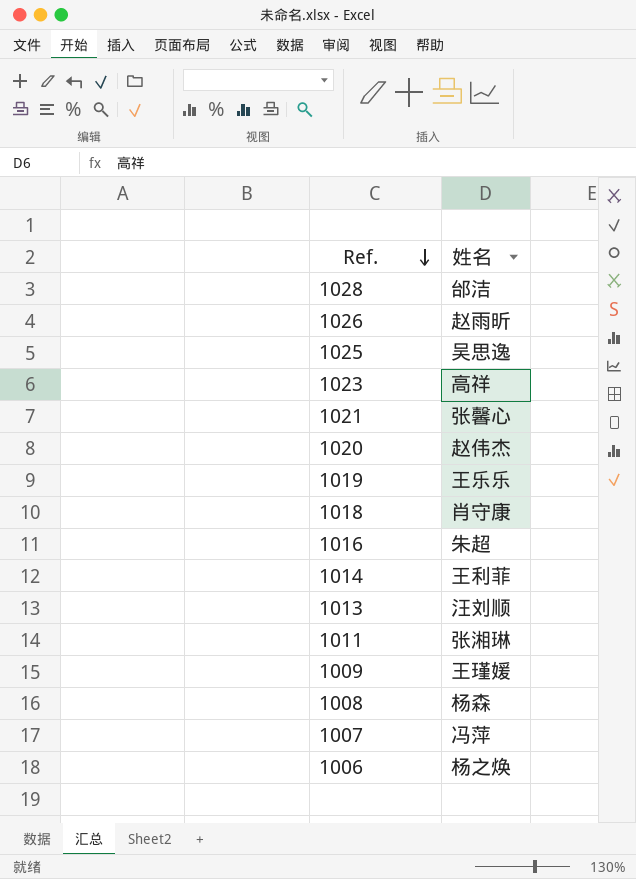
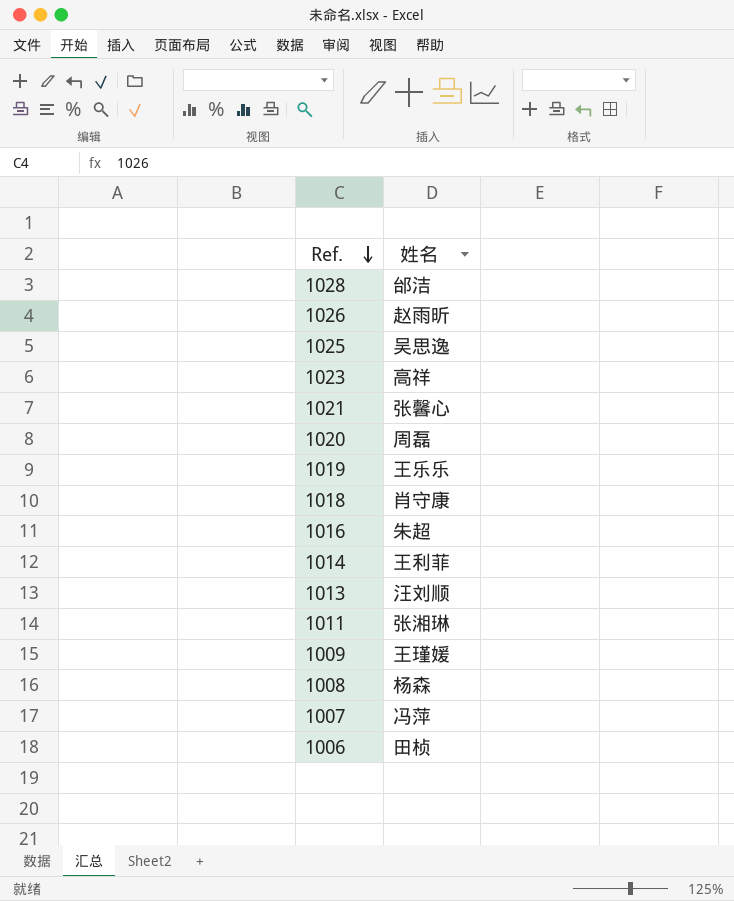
1020 | 姓名: 赵伟杰 -> 周磊
1006 | 姓名: 杨之焕 -> 田桢

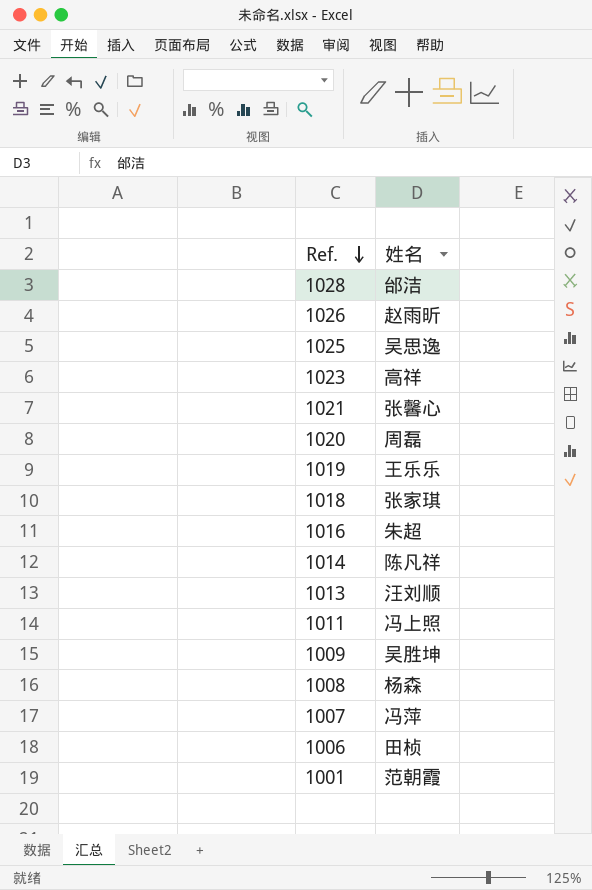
1018 | 姓名: 肖守康 -> 张家琪
1014 | 姓名: 王利菲 -> 陈凡祥
1011 | 姓名: 张湘琳 -> 冯上照
1009 | 姓名: 王瑾媛 -> 吴胜坤
row 1001: none -> 范朝霞

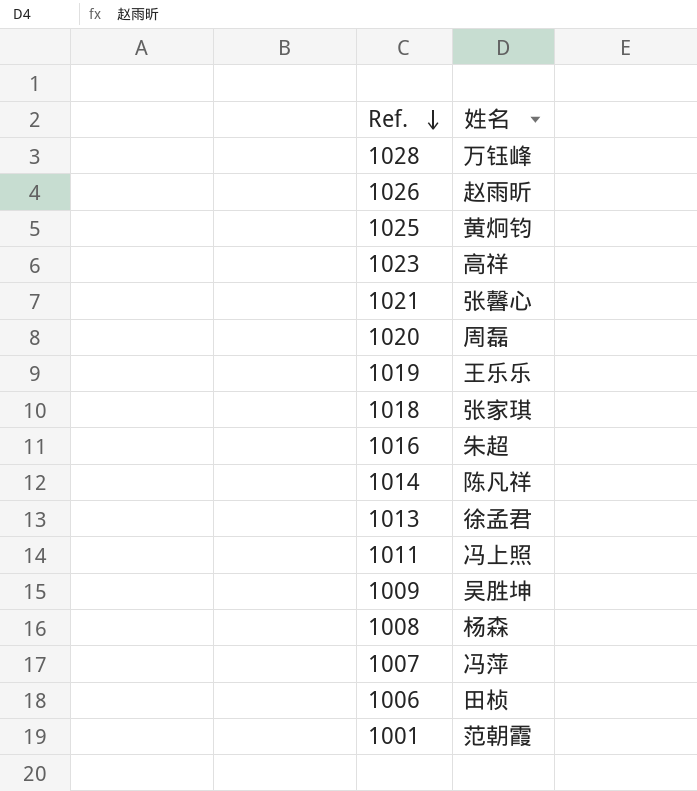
1028 | 姓名: 邰洁 -> 万钰峰
1025 | 姓名: 吴思逸 -> 黄炯钧
1013 | 姓名: 汪刘顺 -> 徐孟君

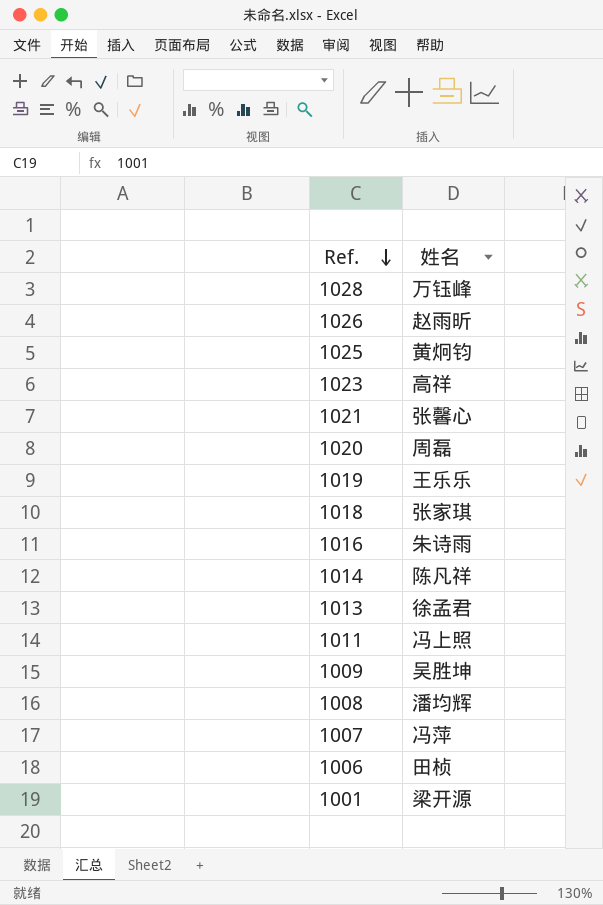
1016 | 姓名: 朱超 -> 朱诗雨
1008 | 姓名: 杨森 -> 潘均辉
1001 | 姓名: 范朝霞 -> 梁开源

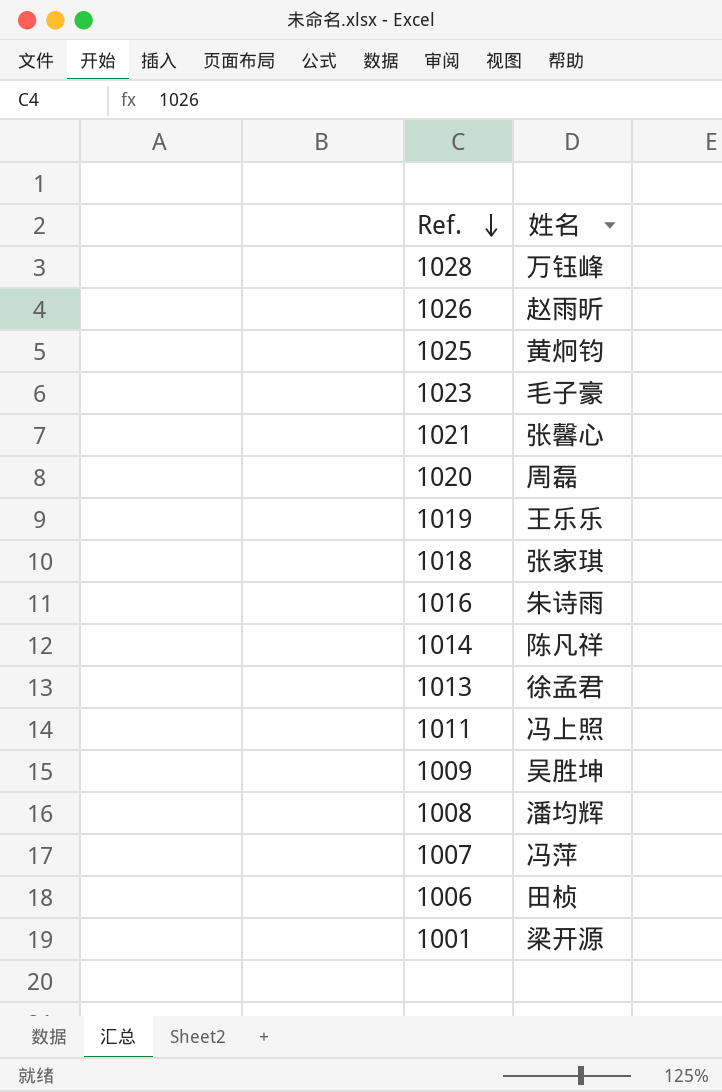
1023 | 姓名: 高祥 -> 毛子豪

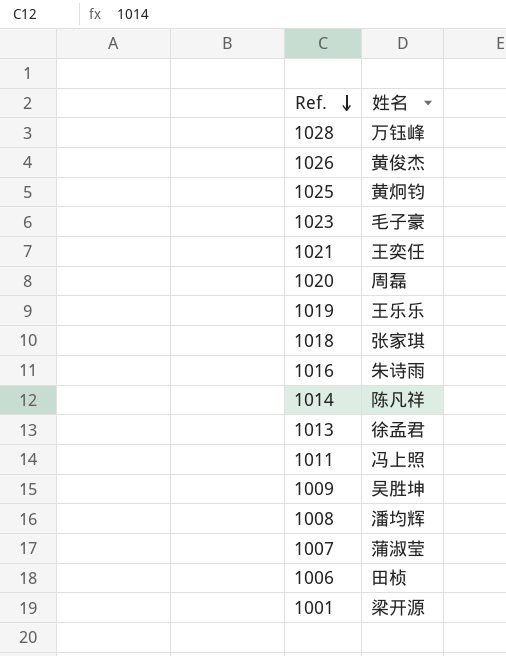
1026 | 姓名: 赵雨昕 -> 黄俊杰
1021 | 姓名: 张馨心 -> 王奕任
1007 | 姓名: 冯萍 -> 蒲淑莹

